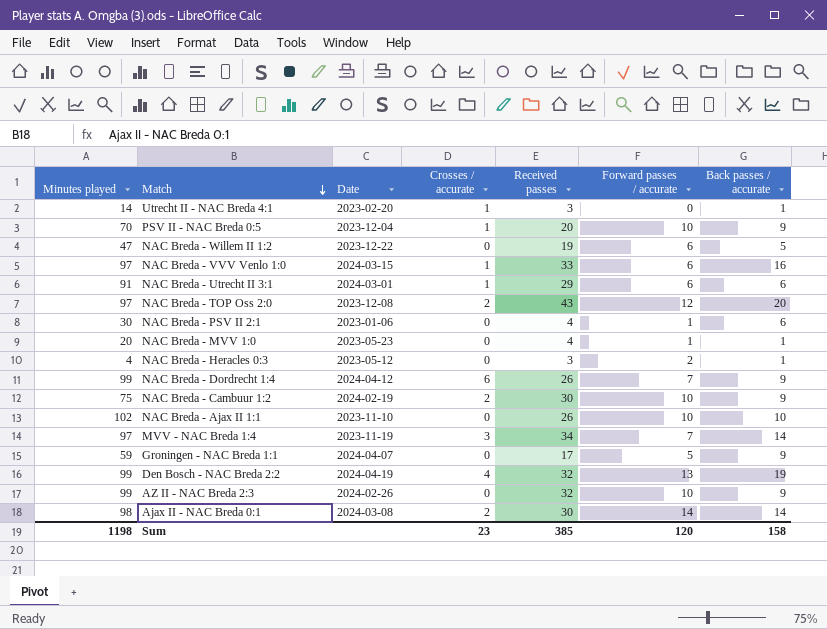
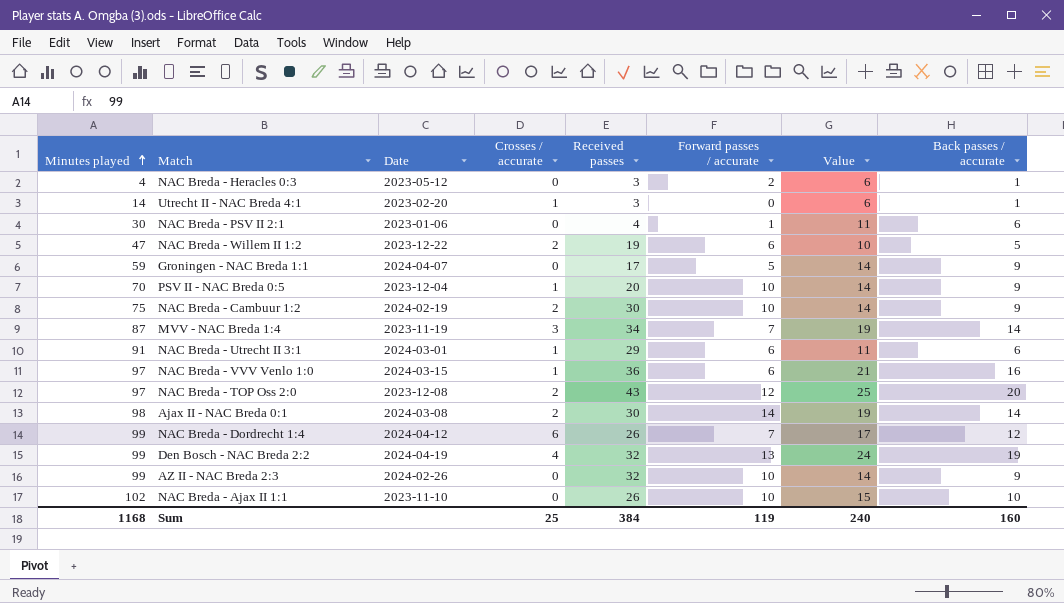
row order: Match descending -> Minutes played ascending
column Value | formula: none -> [Back passes / accurate] + 5
row NAC Breda - MVV 1:0: 20 | 2023-05-23 | 0 | 4 | 1 | 1 -> none
NAC Breda - Willem II 1:2 | Crosses / accurate: 0 -> 2
MVV - NAC Breda 1:4 | Minutes played: 97 -> 87
NAC Breda - VVV Venlo 1:0 | Received passes: 33 -> 36
NAC Breda - Dordrecht 1:4 | Back passes / accurate: 9 -> 12
Sum | Minutes played: 1198 -> 1168
Sum | Crosses / accurate: 23 -> 25
Sum | Received passes: 385 -> 384
Sum | Forward passes / accurate: 120 -> 119
Sum | Back passes / accurate: 158 -> 160

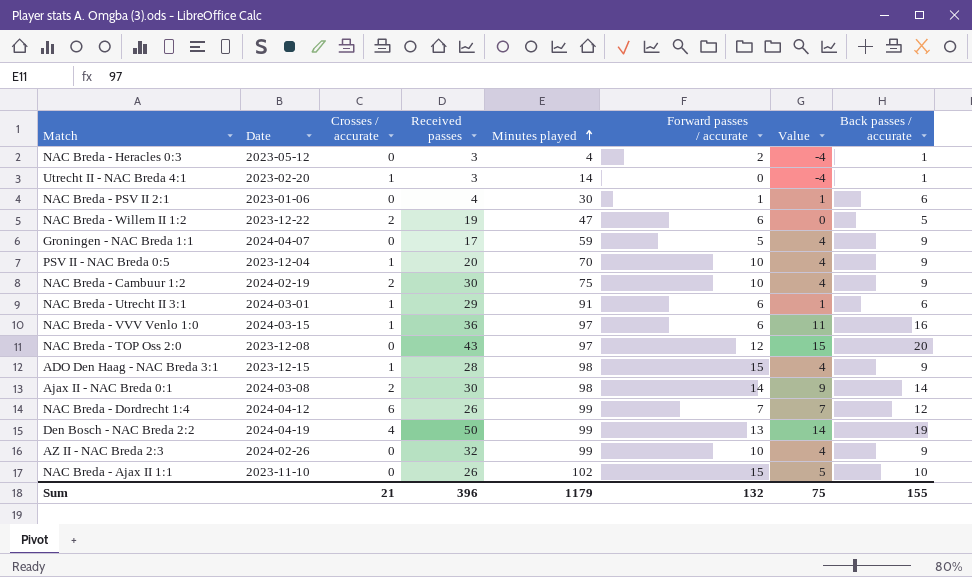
column Minutes played | position: 1 -> 5
column Value | formula: [Back passes / accurate] + 5 -> [Back passes / accurate] - 5
row MVV - NAC Breda 1:4: 87 | 2023-11-19 | 3 | 34 | 7 | 19 | 14 -> none
NAC Breda - TOP Oss 2:0 | Crosses / accurate: 2 -> 0
row ADO Den Haag - NAC Breda 3:1: none -> 2023-12-15 | 1 | 28 | 98 | 15 | 4 | 9
Den Bosch - NAC Breda 2:2 | Received passes: 32 -> 50
NAC Breda - Ajax II 1:1 | Forward passes / accurate: 10 -> 15
Sum | Crosses / accurate: 25 -> 21
Sum | Received passes: 384 -> 396
Sum | Minutes played: 1168 -> 1179
Sum | Forward passes / accurate: 119 -> 132
Sum | Value: 240 -> 75
Sum | Back passes / accurate: 160 -> 155

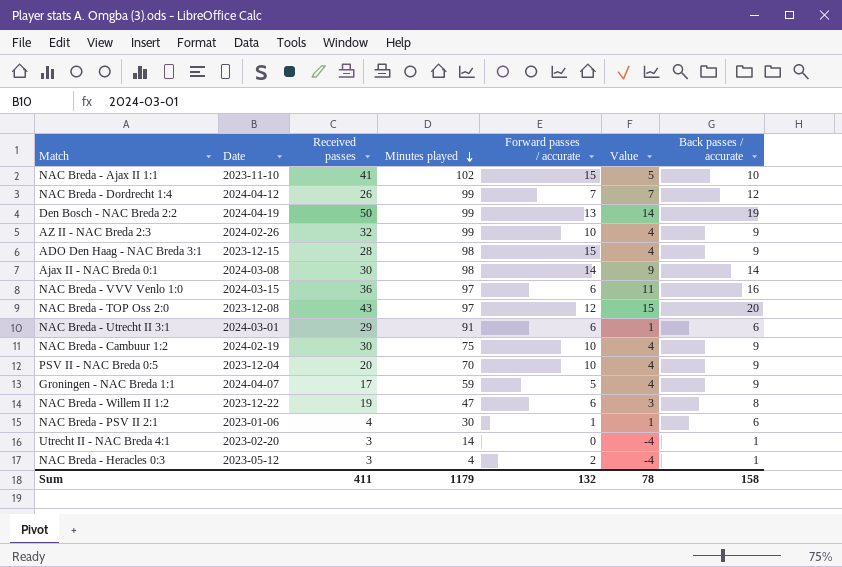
row order: Minutes played ascending -> Minutes played descending
column Crosses / accurate | position: 3 -> none
NAC Breda - Ajax II 1:1 | Received passes: 26 -> 41
NAC Breda - Willem II 1:2 | Value: 0 -> 3
NAC Breda - Willem II 1:2 | Back passes / accurate: 5 -> 8
Sum | Received passes: 396 -> 411
Sum | Value: 75 -> 78
Sum | Back passes / accurate: 155 -> 158

